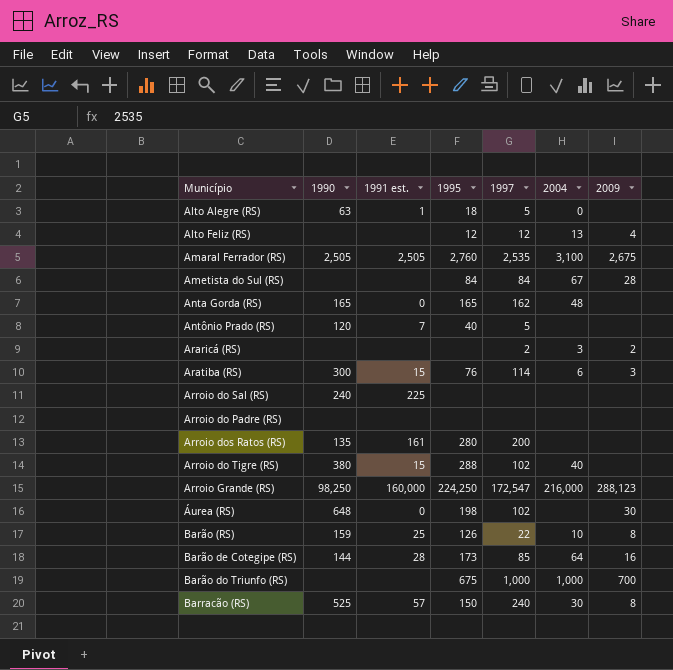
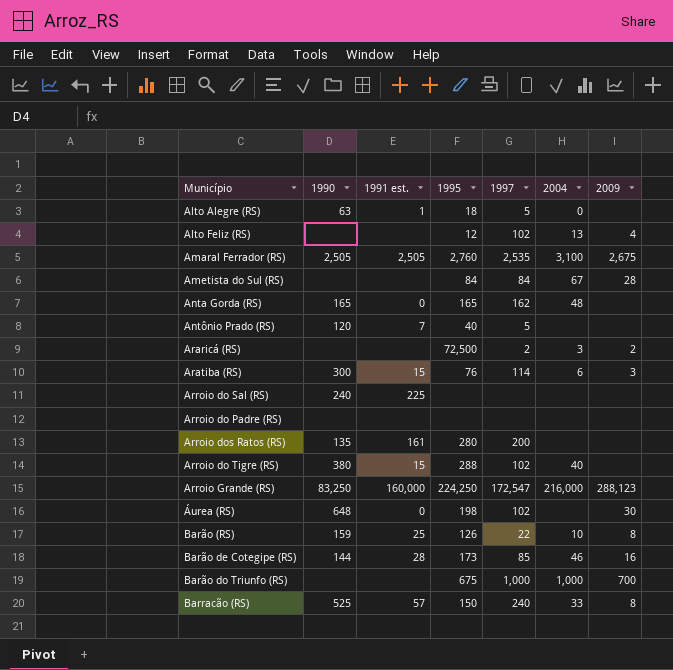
Alto Feliz (RS) | 1997: 12 -> 102
Araricá (RS) | 1995: none -> 72,500
Arroio Grande (RS) | 1990: 98,250 -> 83,250
Barão de Cotegipe (RS) | 2004: 64 -> 46
Barracão (RS) | 2004: 30 -> 33

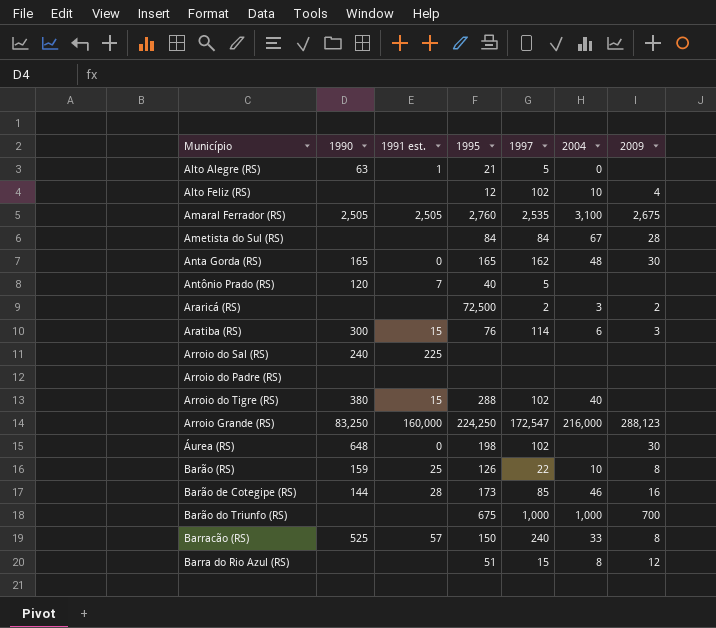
row Arroio dos Ratos (RS): 135 | 161 | 280 | 200 | none | none -> none
Alto Alegre (RS) | 1995: 18 -> 21
Alto Feliz (RS) | 2004: 13 -> 10
Anta Gorda (RS) | 2009: none -> 30
row Barra do Rio Azul (RS): none -> none | none | 51 | 15 | 8 | 12

